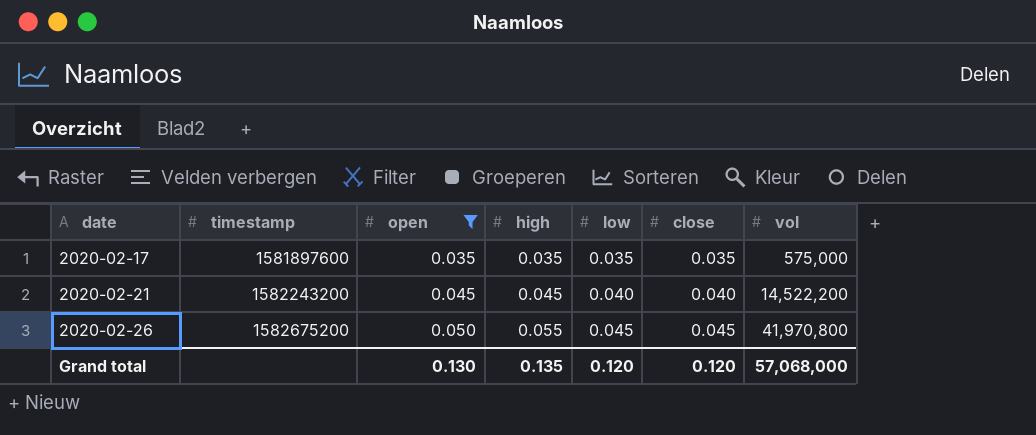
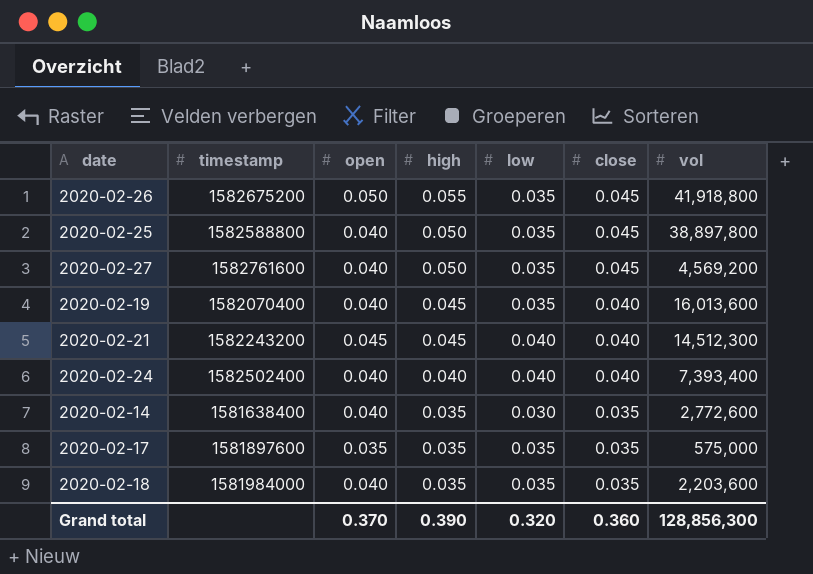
filter: open != 0.040 -> none
row order: date ascending -> high descending
2020-02-26 | low: 0.045 -> 0.035
2020-02-26 | vol: 41,970,800 -> 41,918,800
2020-02-21 | vol: 14,522,200 -> 14,512,300
Grand total | open: 0.130 -> 0.370
Grand total | high: 0.135 -> 0.390
Grand total | low: 0.120 -> 0.320
Grand total | close: 0.120 -> 0.360
Grand total | vol: 57,068,000 -> 128,856,300

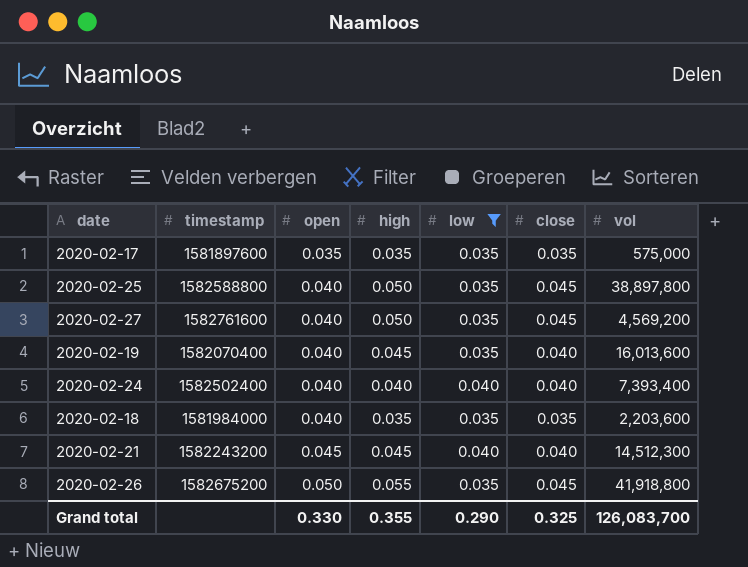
filter: none -> low != 0.030
row order: high descending -> open ascending
Grand total | open: 0.370 -> 0.330
Grand total | high: 0.390 -> 0.355
Grand total | low: 0.320 -> 0.290
Grand total | close: 0.360 -> 0.325
Grand total | vol: 128,856,300 -> 126,083,700

